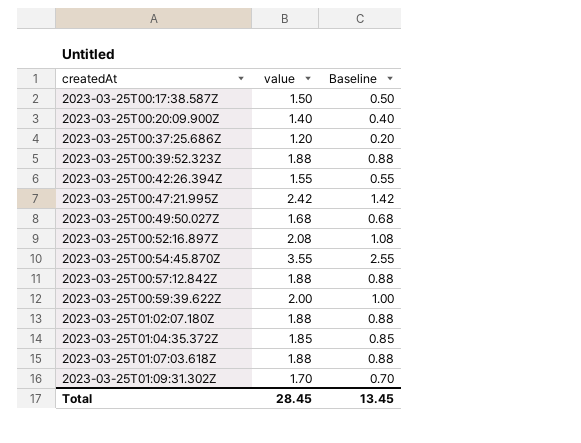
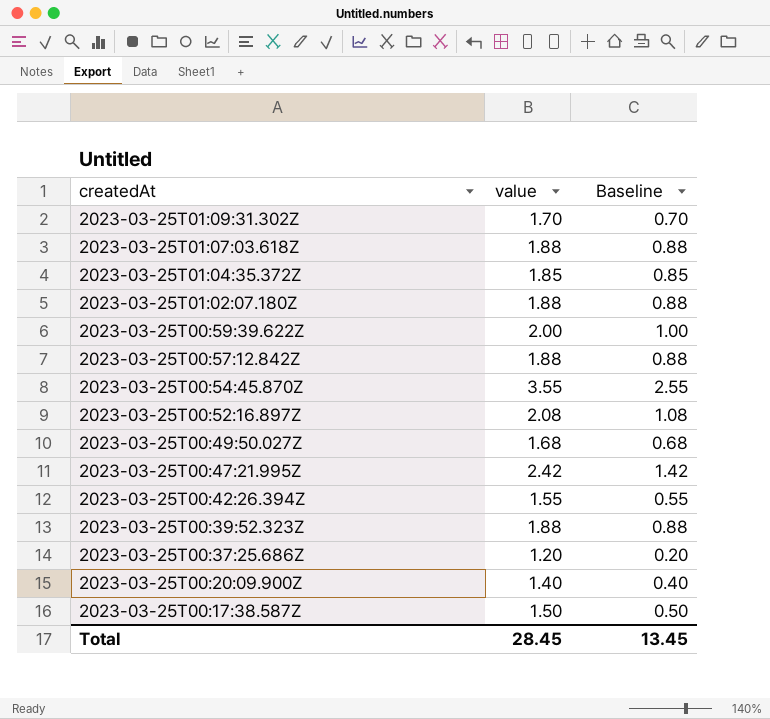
row order: createdAt ascending -> createdAt descending

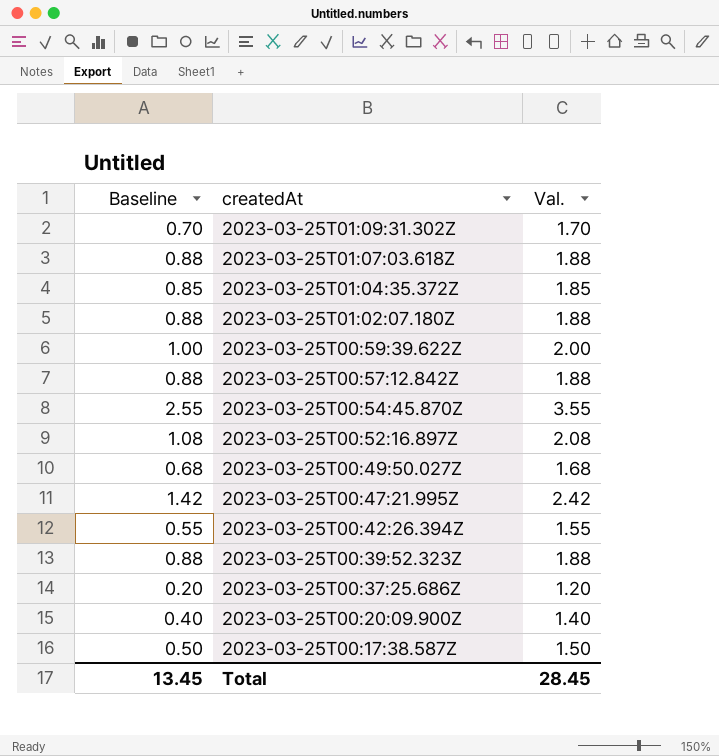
column Baseline | position: 3 -> 1
column name: value -> Val.

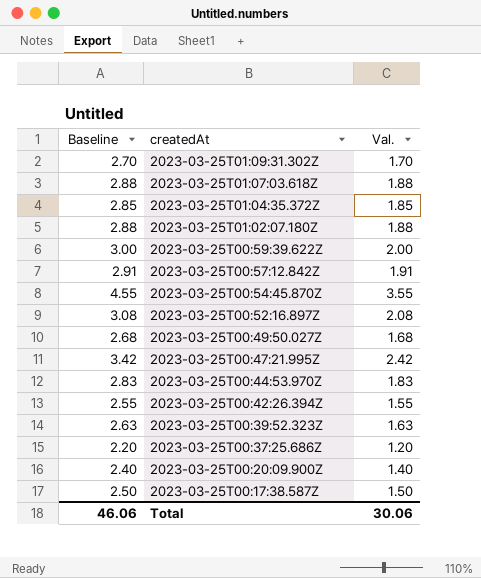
column Baseline | formula: [Val.] - 1 -> [Val.] + 1
2023-03-25T00:57:12.842Z | Val.: 1.88 -> 1.91
row 2023-03-25T00:44:53.970Z: none -> 2.83 | 1.83
2023-03-25T00:39:52.323Z | Val.: 1.88 -> 1.63
Total | Baseline: 13.45 -> 46.06
Total | Val.: 28.45 -> 30.06

